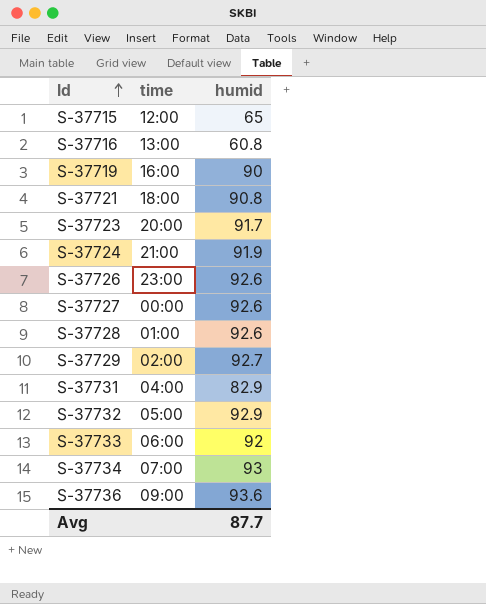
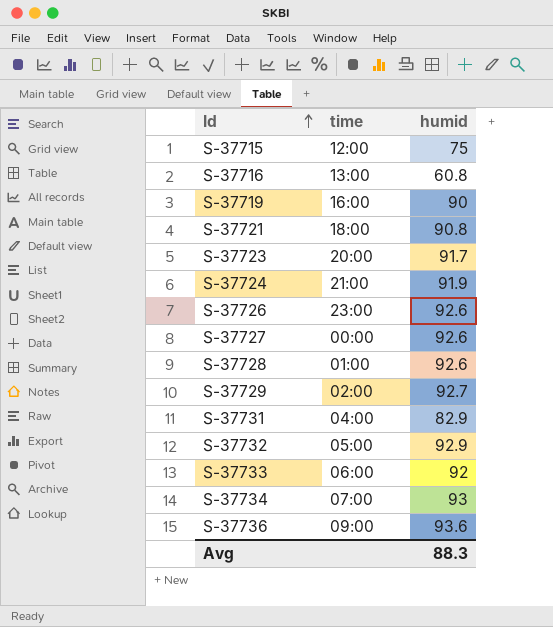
S-37715 | humid: 65 -> 75
Avg | humid: 87.7 -> 88.3

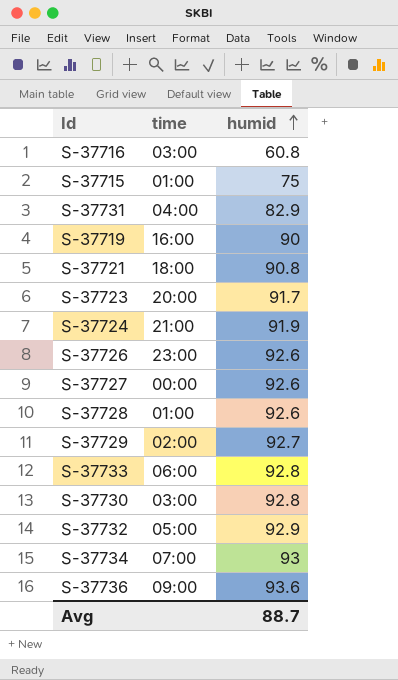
row order: Id ascending -> humid ascending
S-37716 | time: 13:00 -> 03:00
S-37715 | time: 12:00 -> 01:00
S-37733 | humid: 92 -> 92.8
row S-37730: none -> 03:00 | 92.8
Avg | humid: 88.3 -> 88.7

